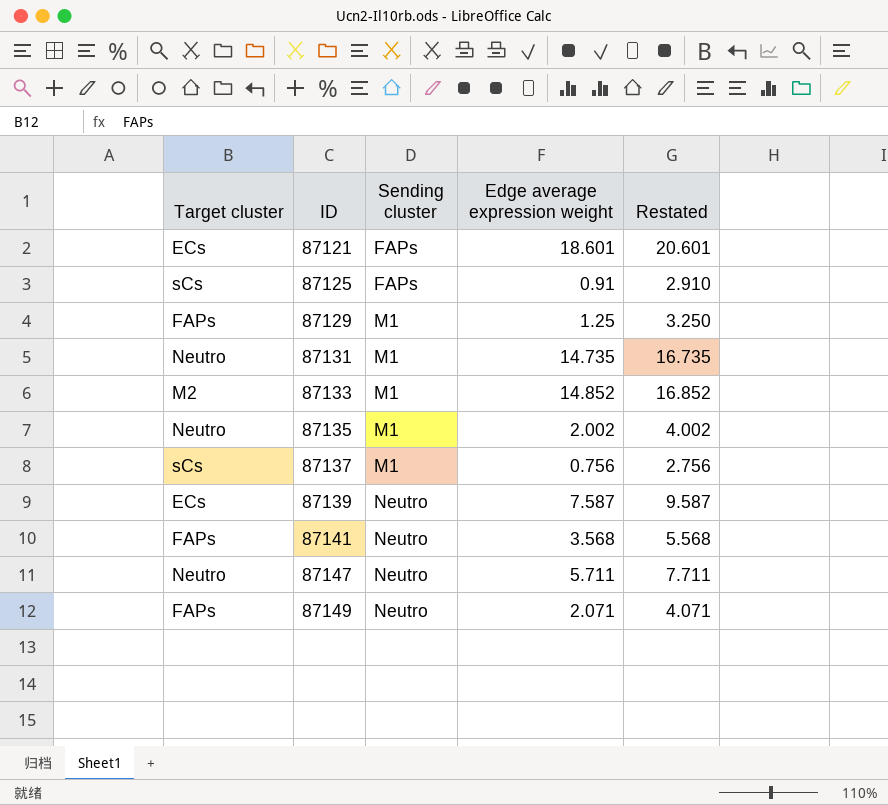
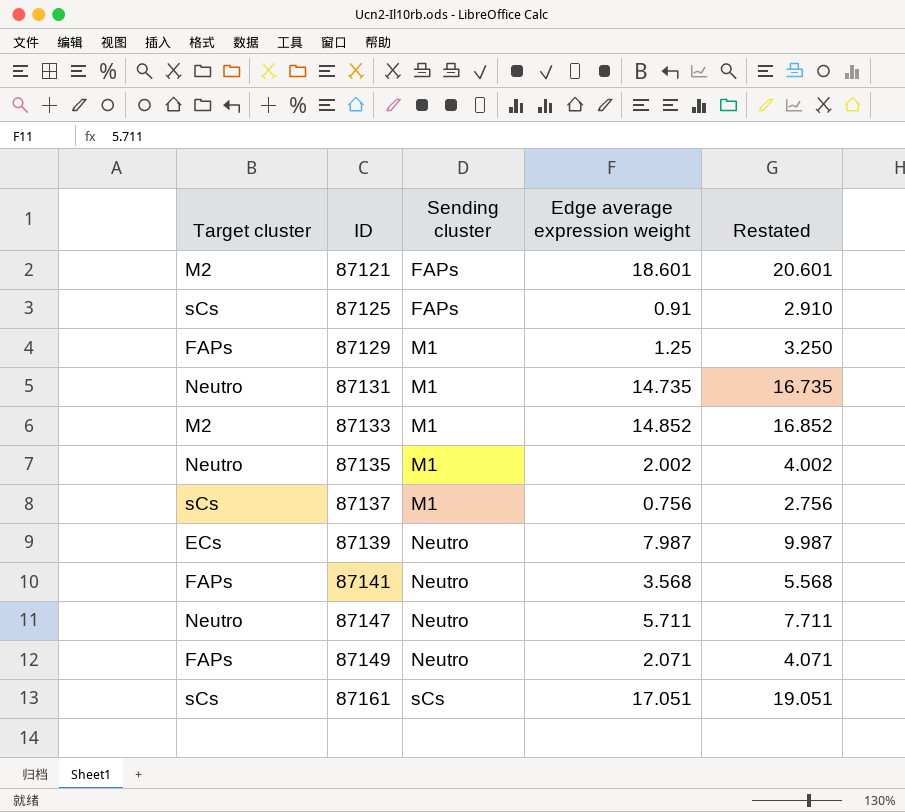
87121 | Target cluster: ECs -> M2
87139 | Edge average expression weight: 7.587 -> 7.987
87139 | Restated: 9.587 -> 9.987
row 87161: none -> sCs | sCs | 17.051 | 19.051

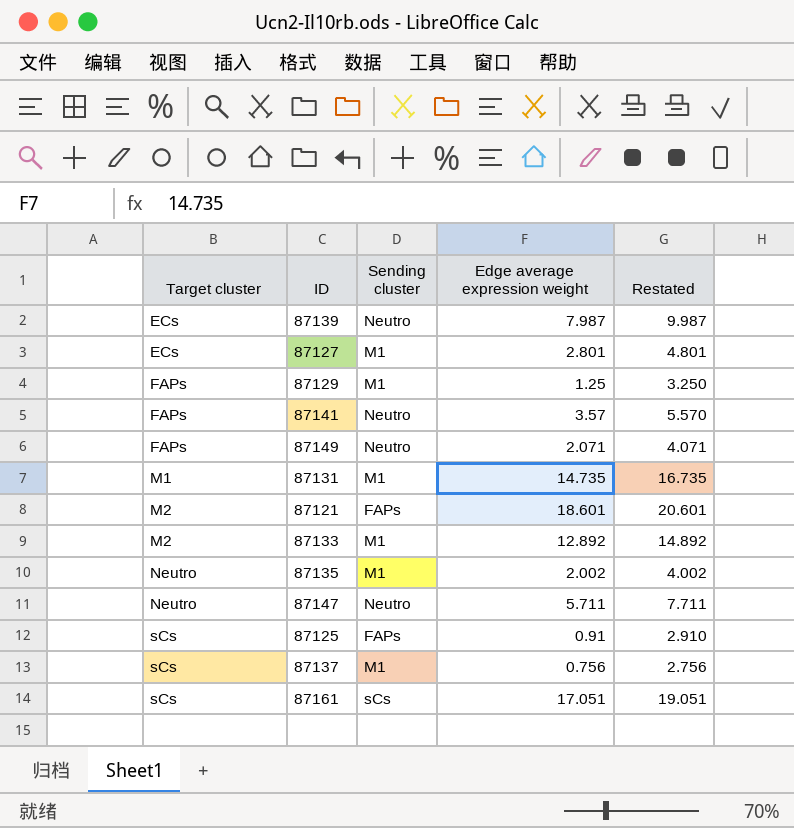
row order: ID ascending -> Target cluster ascending
row 87127: none -> ECs | M1 | 2.801 | 4.801
87141 | Edge average expression weight: 3.568 -> 3.57
87141 | Restated: 5.568 -> 5.570
87131 | Target cluster: Neutro -> M1
87133 | Edge average expression weight: 14.852 -> 12.892
87133 | Restated: 16.852 -> 14.892

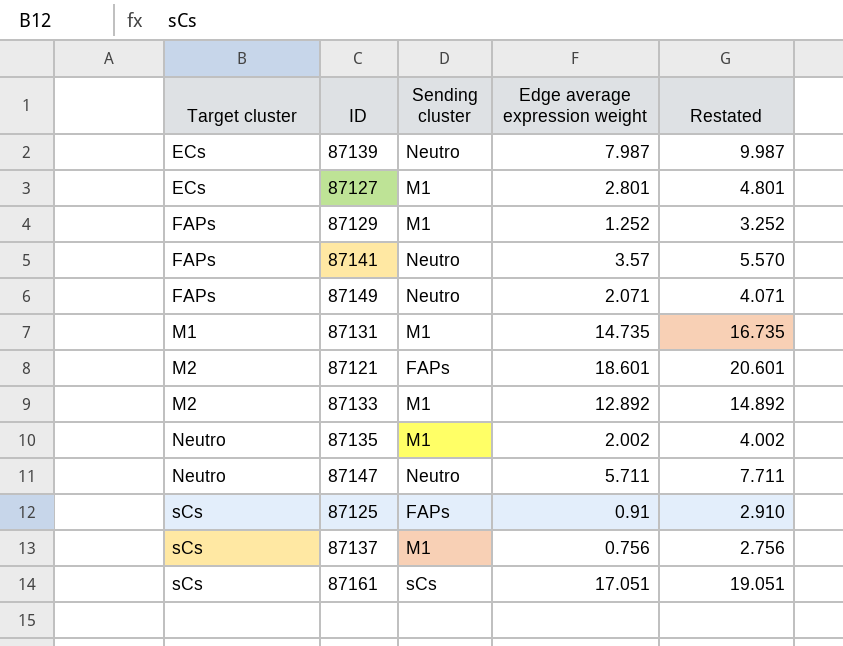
87129 | Edge average expression weight: 1.25 -> 1.252
87129 | Restated: 3.250 -> 3.252

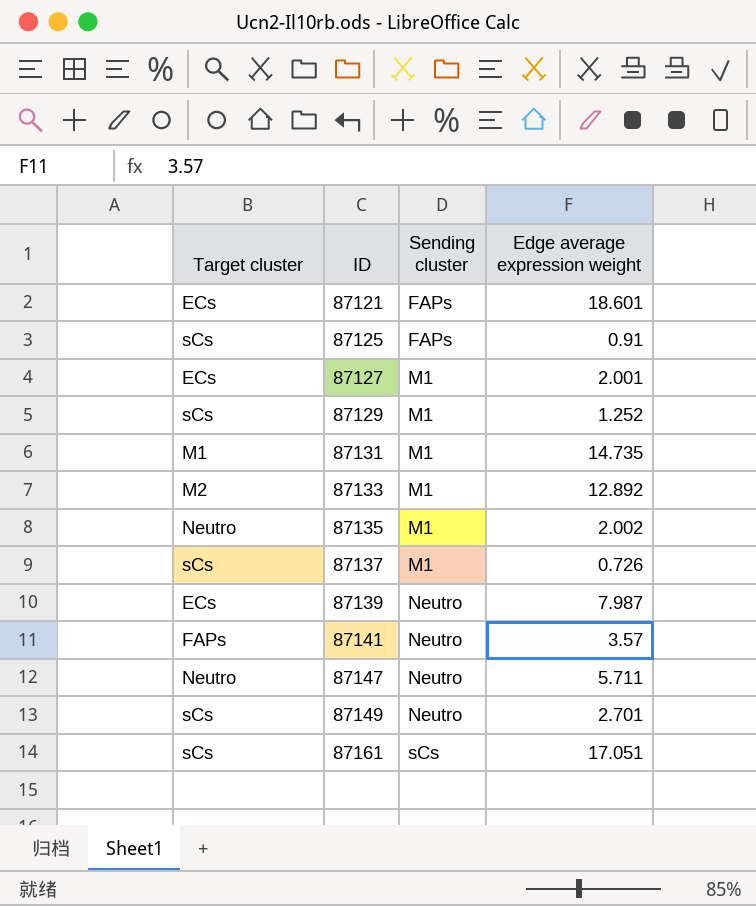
row order: Target cluster ascending -> ID ascending
column Restated | formula: [Edge average expression weight] + 2 -> none
87121 | Target cluster: M2 -> ECs
87127 | Edge average expression weight: 2.801 -> 2.001
87129 | Target cluster: FAPs -> sCs
87137 | Edge average expression weight: 0.756 -> 0.726
87149 | Target cluster: FAPs -> sCs
87149 | Edge average expression weight: 2.071 -> 2.701

